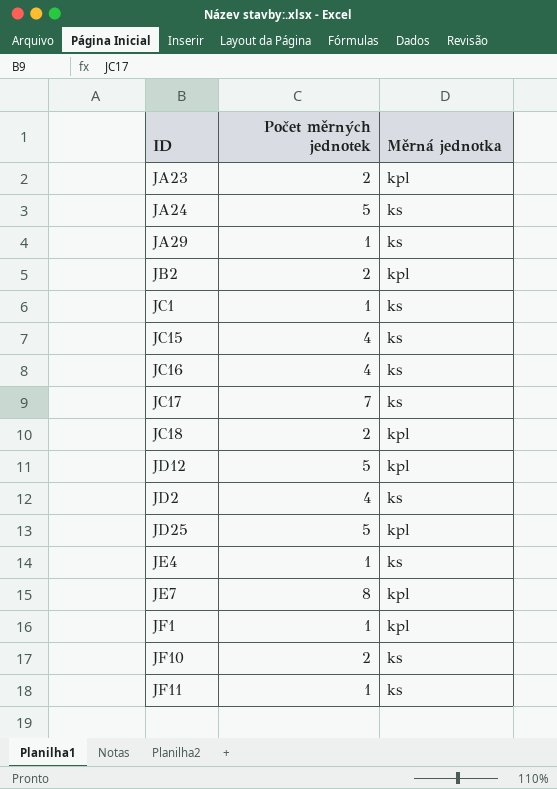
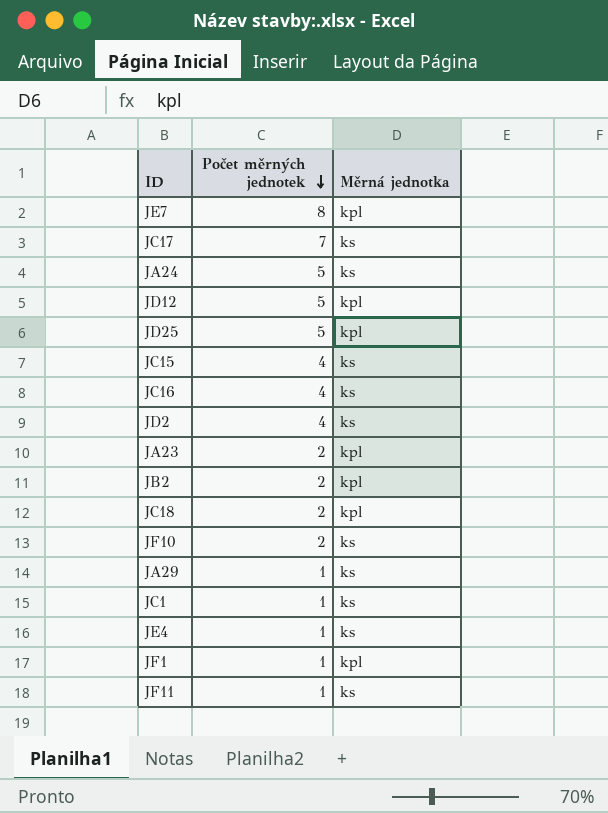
row order: none -> Počet měrných jednotek descending

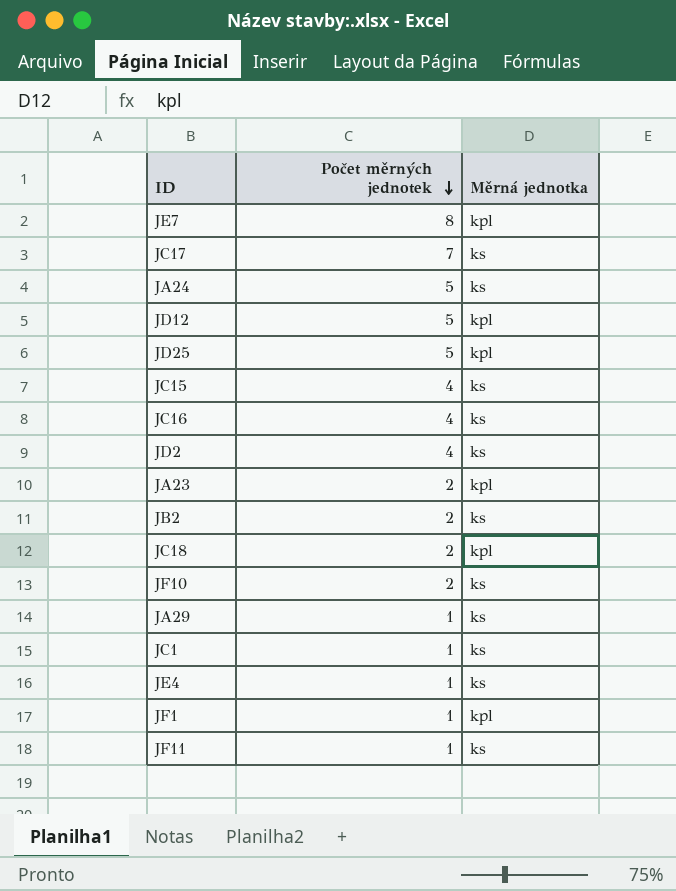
JB2 | Měrná jednotka: kpl -> ks

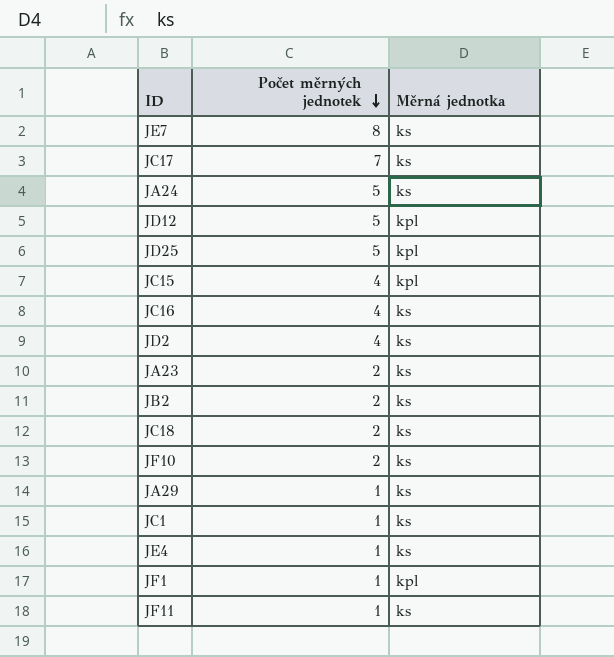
JE7 | Měrná jednotka: kpl -> ks
JC15 | Měrná jednotka: ks -> kpl
JA23 | Měrná jednotka: kpl -> ks
JC18 | Měrná jednotka: kpl -> ks

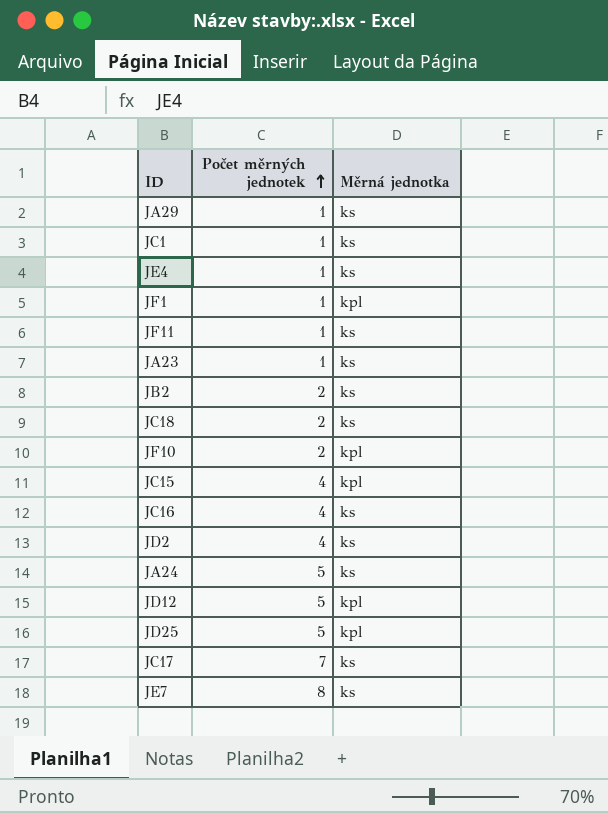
row order: Počet měrných jednotek descending -> Počet měrných jednotek ascending
JA23 | Počet měrných jednotek: 2 -> 1
JF10 | Měrná jednotka: ks -> kpl

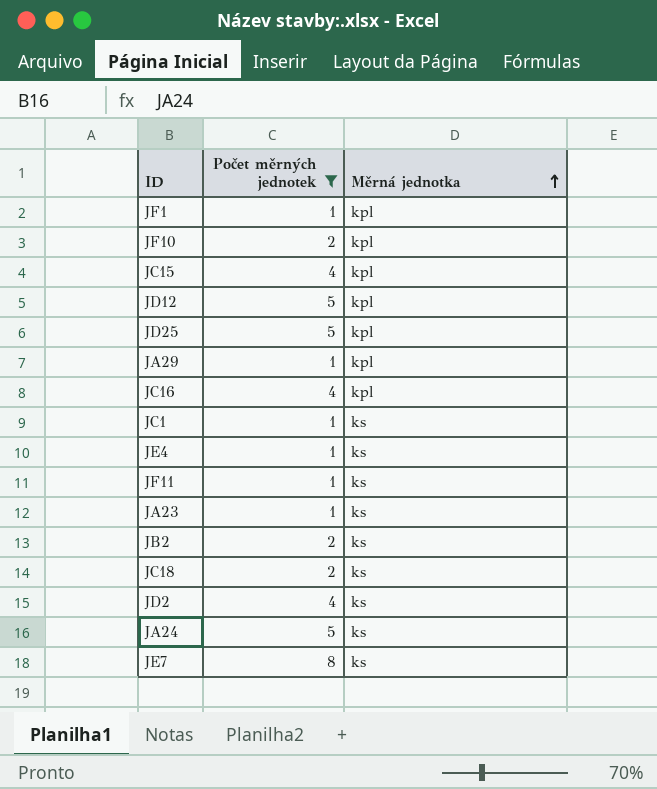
filter: none -> Počet měrných jednotek != 7
row order: Počet měrných jednotek ascending -> Měrná jednotka ascending
JA29 | Měrná jednotka: ks -> kpl
JC16 | Měrná jednotka: ks -> kpl

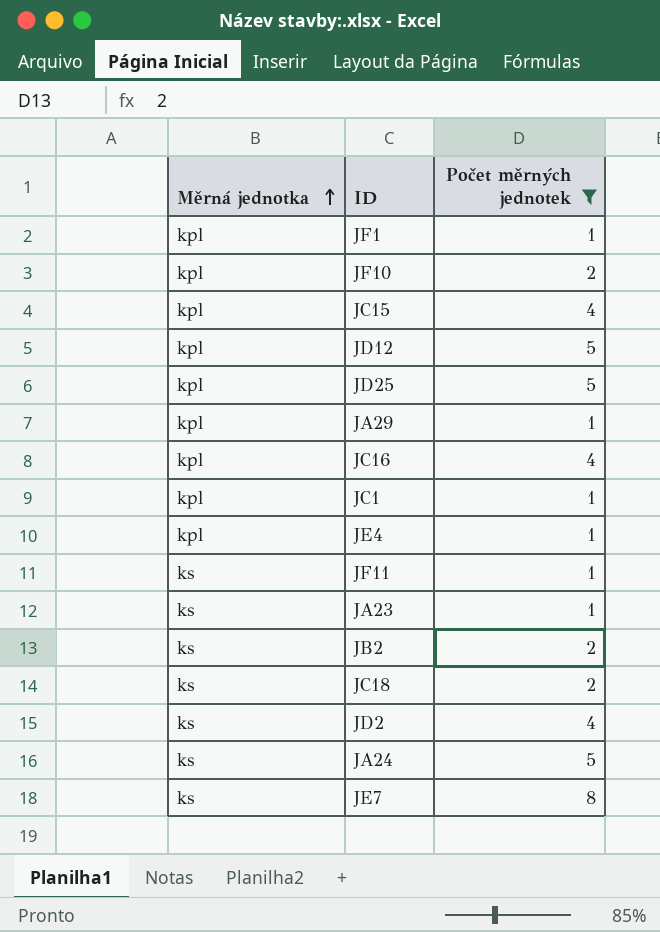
column Měrná jednotka | position: 3 -> 1
JC1 | Měrná jednotka: ks -> kpl
JE4 | Měrná jednotka: ks -> kpl

